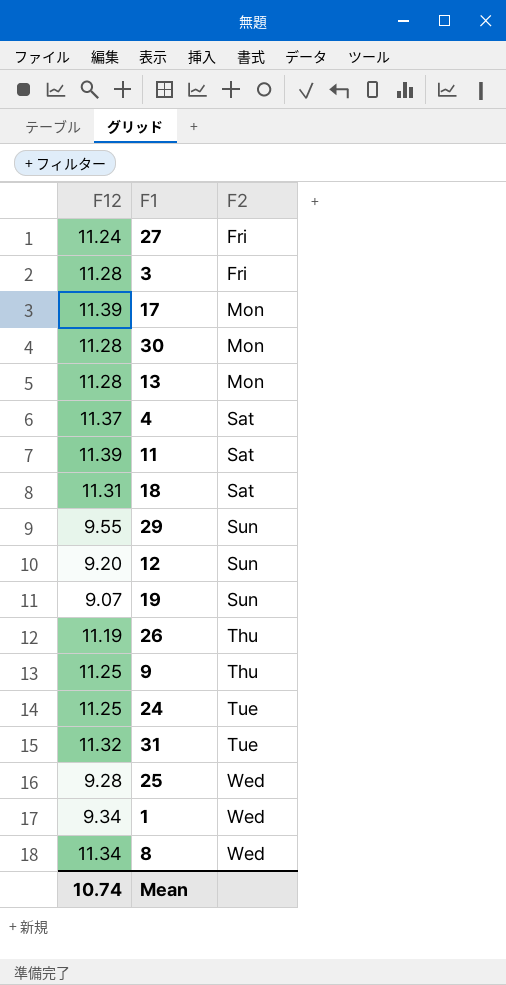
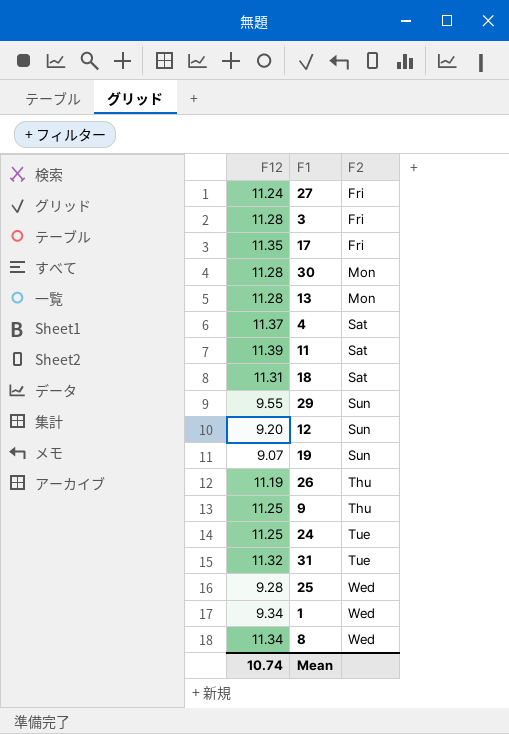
17 | F12: 11.39 -> 11.35
17 | F2: Mon -> Fri

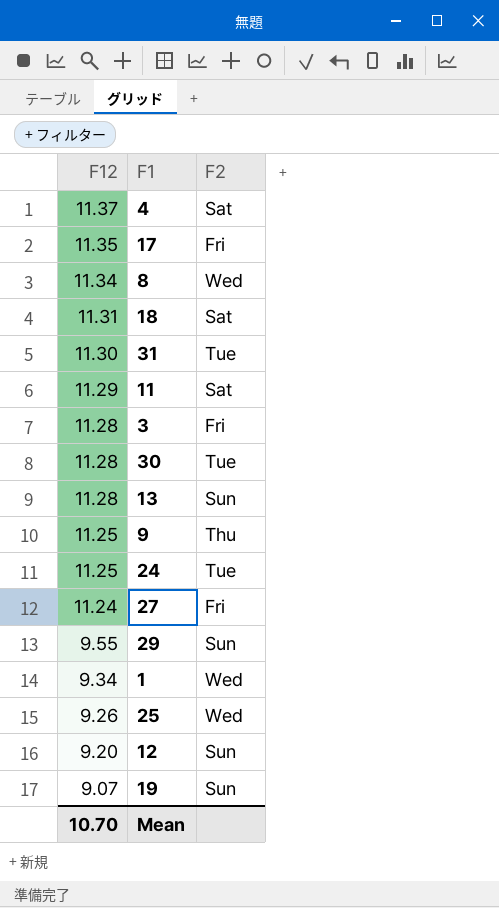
row order: F2 ascending -> F12 descending
row 26: 11.19 | Thu -> none
31 | F12: 11.32 -> 11.30
11 | F12: 11.39 -> 11.29
30 | F2: Mon -> Tue
13 | F2: Mon -> Sun
25 | F12: 9.28 -> 9.26
Mean | F12: 10.74 -> 10.70

